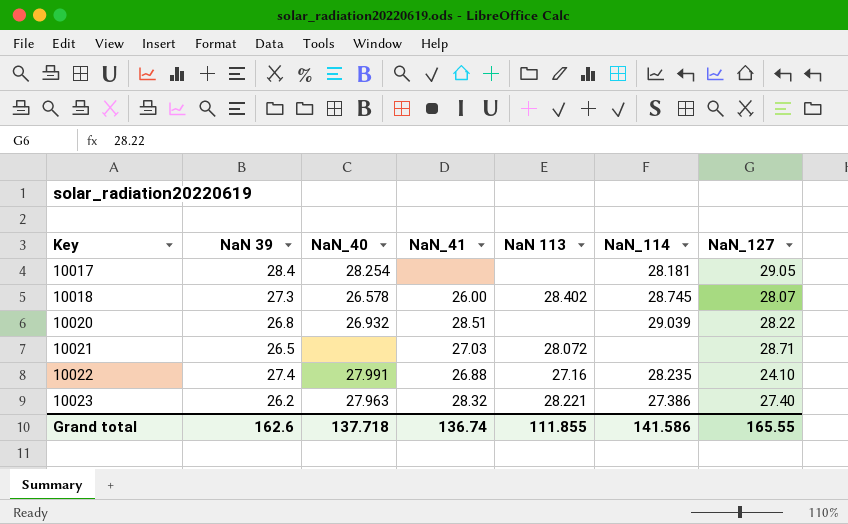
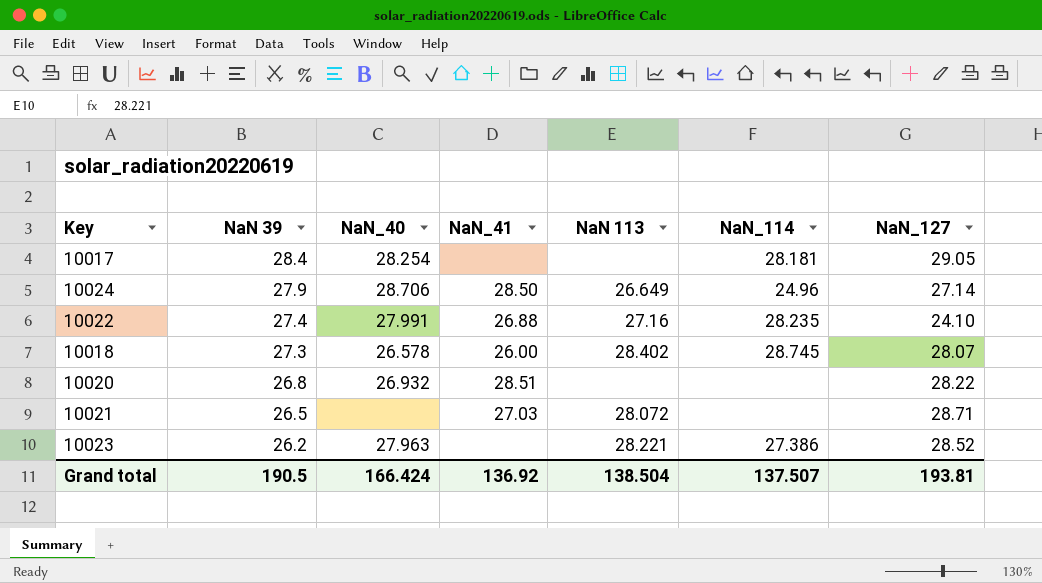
row order: Key ascending -> NaN 39 descending
row 10024: none -> 27.9 | 28.706 | 28.50 | 26.649 | 24.96 | 27.14
10020 | NaN_114: 29.039 -> none
10023 | NaN_41: 28.32 -> none
10023 | NaN_127: 27.40 -> 28.52
Grand total | NaN 39: 162.6 -> 190.5
Grand total | NaN_40: 137.718 -> 166.424
Grand total | NaN_41: 136.74 -> 136.92
Grand total | NaN 113: 111.855 -> 138.504
Grand total | NaN_114: 141.586 -> 137.507
Grand total | NaN_127: 165.55 -> 193.81

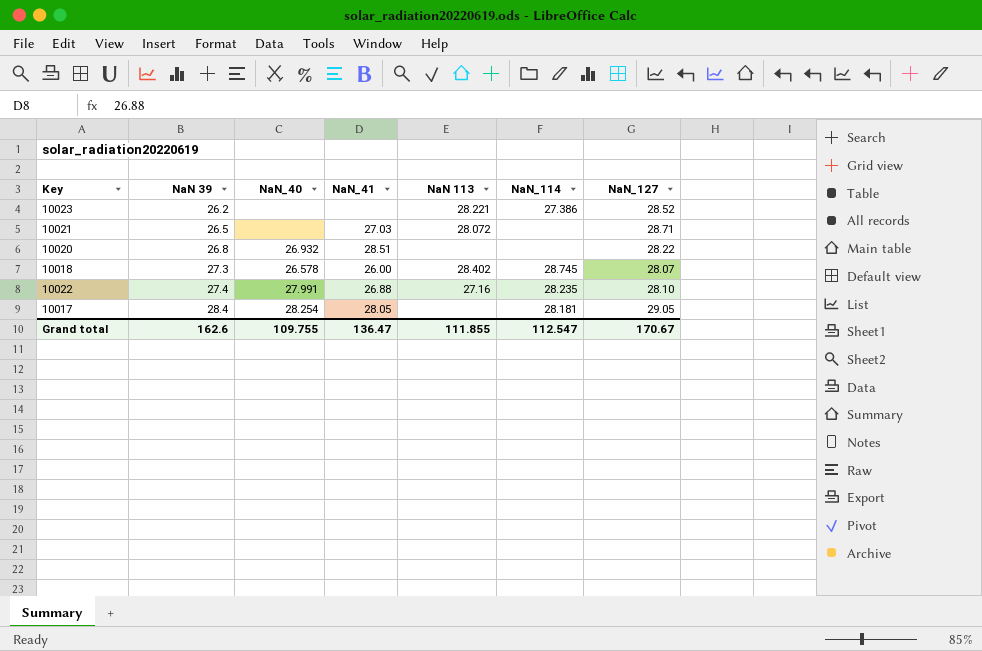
row order: NaN 39 descending -> NaN 39 ascending
row 10024: 27.9 | 28.706 | 28.50 | 26.649 | 24.96 | 27.14 -> none
10023 | NaN_40: 27.963 -> none
10022 | NaN_127: 24.10 -> 28.10
10017 | NaN_41: none -> 28.05
Grand total | NaN 39: 190.5 -> 162.6
Grand total | NaN_40: 166.424 -> 109.755
Grand total | NaN_41: 136.92 -> 136.47
Grand total | NaN 113: 138.504 -> 111.855
Grand total | NaN_114: 137.507 -> 112.547
Grand total | NaN_127: 193.81 -> 170.67

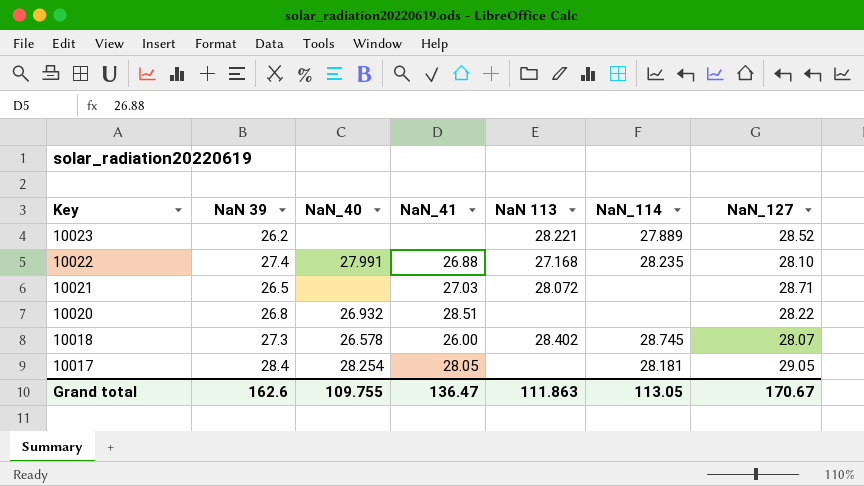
row order: NaN 39 ascending -> Key descending
10023 | NaN_114: 27.386 -> 27.889
10022 | NaN 113: 27.16 -> 27.168
Grand total | NaN 113: 111.855 -> 111.863
Grand total | NaN_114: 112.547 -> 113.05

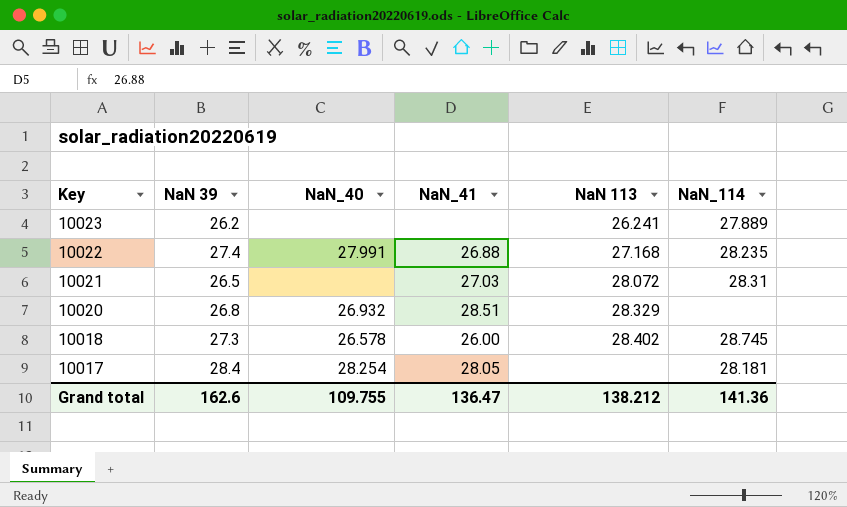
column NaN_127 | position: 7 -> none
10023 | NaN 113: 28.221 -> 26.241
10021 | NaN_114: none -> 28.31
10020 | NaN 113: none -> 28.329
Grand total | NaN 113: 111.863 -> 138.212
Grand total | NaN_114: 113.05 -> 141.36

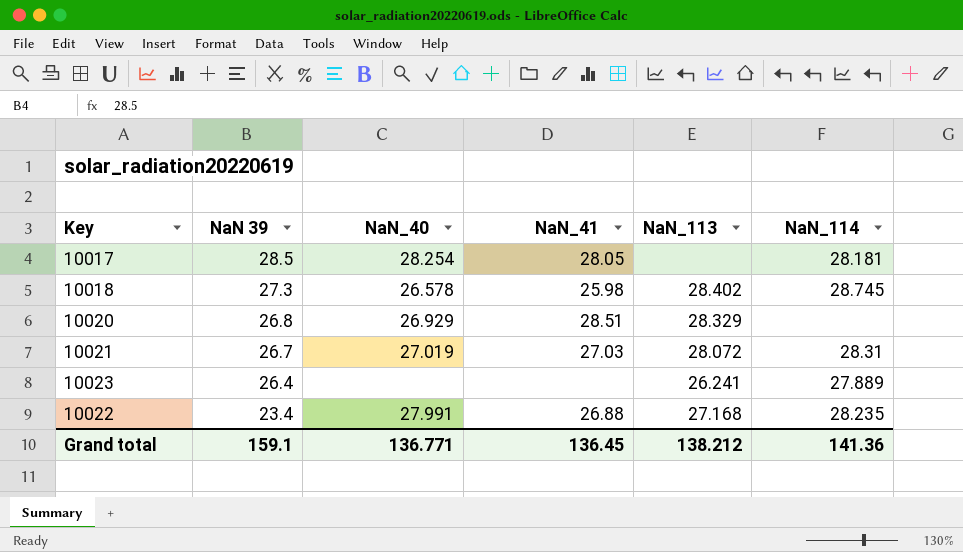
row order: Key descending -> NaN 39 descending
column name: NaN 113 -> NaN_113
10017 | NaN 39: 28.4 -> 28.5
10018 | NaN_41: 26.00 -> 25.98
10020 | NaN_40: 26.932 -> 26.929
10021 | NaN 39: 26.5 -> 26.7
10021 | NaN_40: none -> 27.019
10023 | NaN 39: 26.2 -> 26.4
10022 | NaN 39: 27.4 -> 23.4
Grand total | NaN 39: 162.6 -> 159.1
Grand total | NaN_40: 109.755 -> 136.771
Grand total | NaN_41: 136.47 -> 136.45

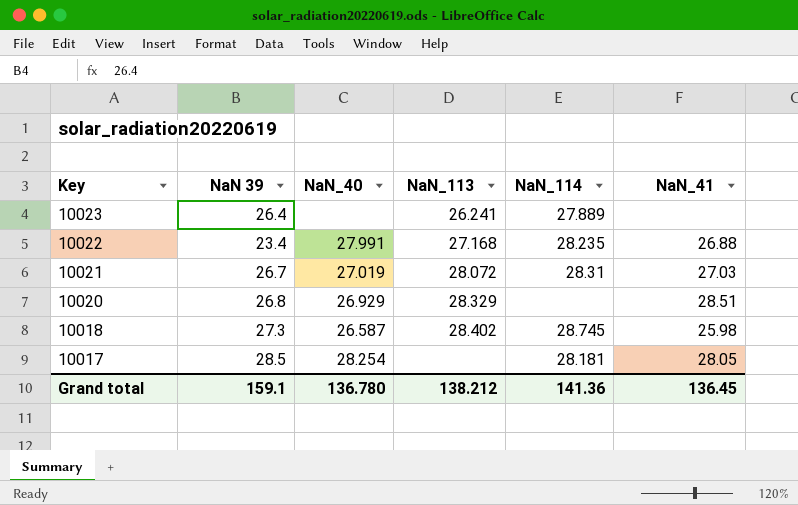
row order: NaN 39 descending -> Key descending
column NaN_41 | position: 4 -> 6
10018 | NaN_40: 26.578 -> 26.587
Grand total | NaN_40: 136.771 -> 136.780

